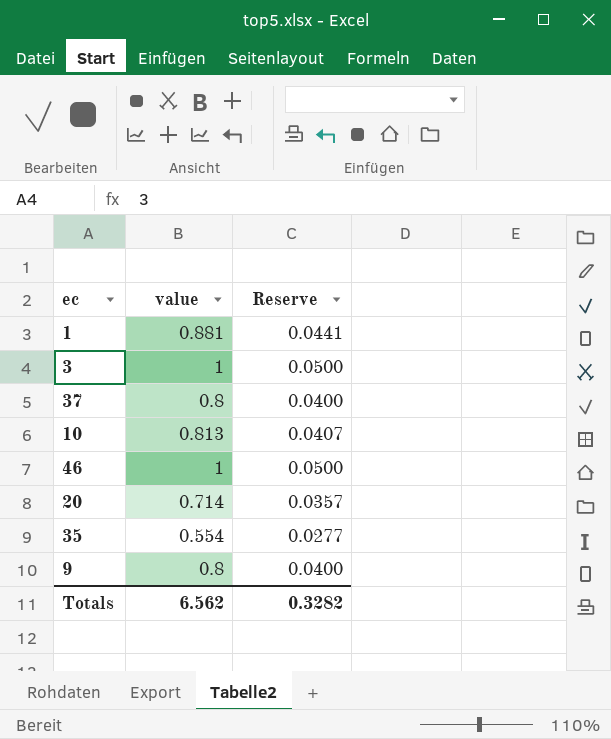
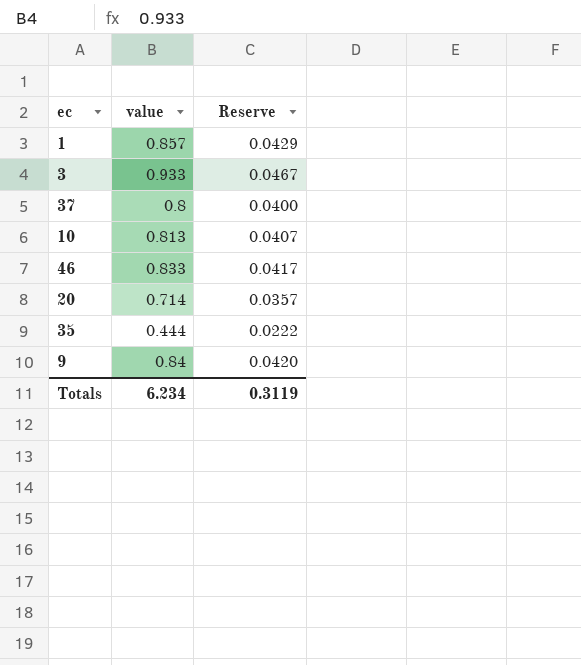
1 | value: 0.881 -> 0.857
1 | Reserve: 0.0441 -> 0.0429
3 | value: 1 -> 0.933
3 | Reserve: 0.0500 -> 0.0467
46 | value: 1 -> 0.833
46 | Reserve: 0.0500 -> 0.0417
35 | value: 0.554 -> 0.444
35 | Reserve: 0.0277 -> 0.0222
9 | value: 0.8 -> 0.84
9 | Reserve: 0.0400 -> 0.0420
Totals | value: 6.562 -> 6.234
Totals | Reserve: 0.3282 -> 0.3119

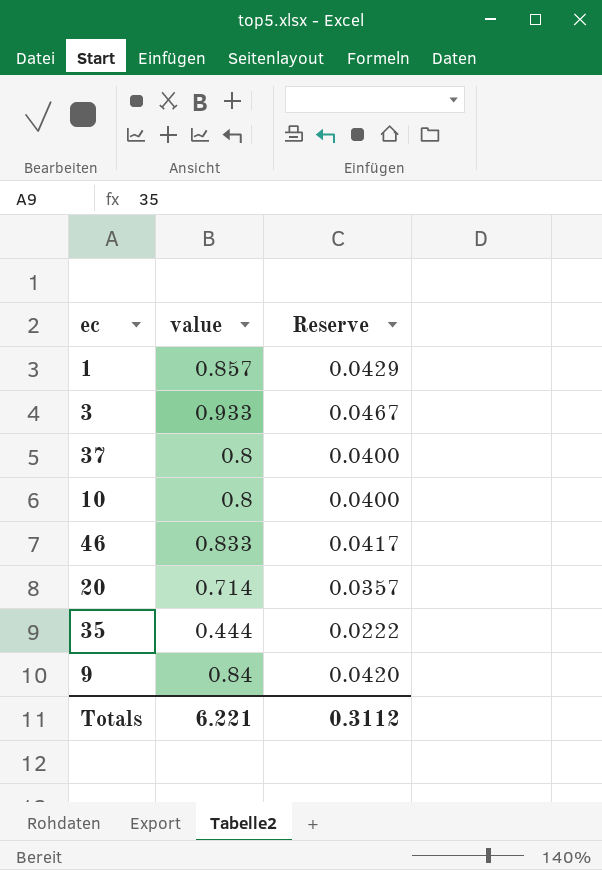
10 | value: 0.813 -> 0.8
10 | Reserve: 0.0407 -> 0.0400
Totals | value: 6.234 -> 6.221
Totals | Reserve: 0.3119 -> 0.3112

